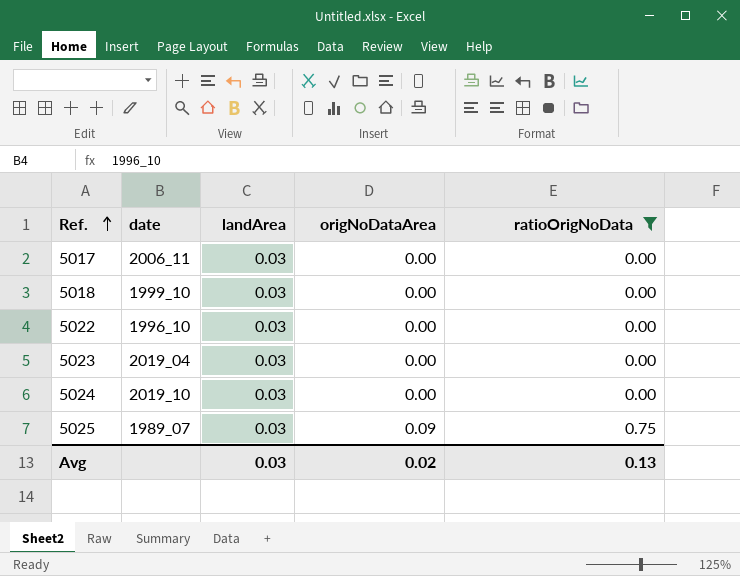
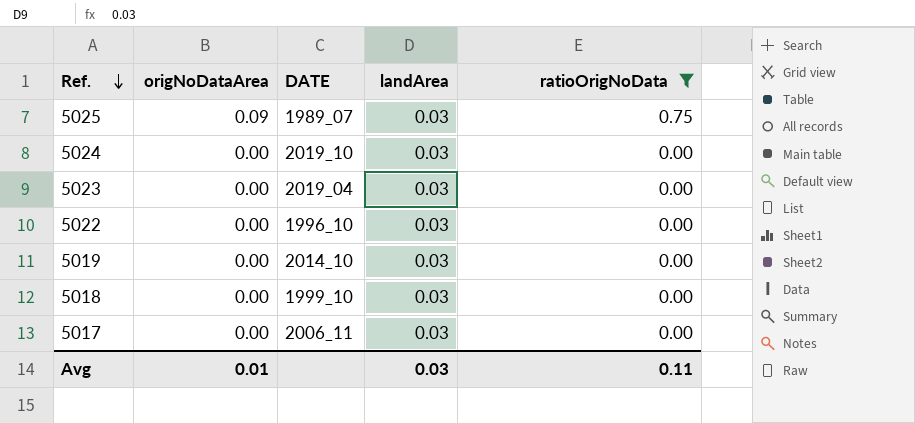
row order: Ref. ascending -> Ref. descending
column origNoDataArea | position: 4 -> 2
column name: date -> DATE
row 5019: none -> 0.00 | 2014_10 | 0.03 | 0.00
Avg | origNoDataArea: 0.02 -> 0.01
Avg | ratioOrigNoData: 0.13 -> 0.11

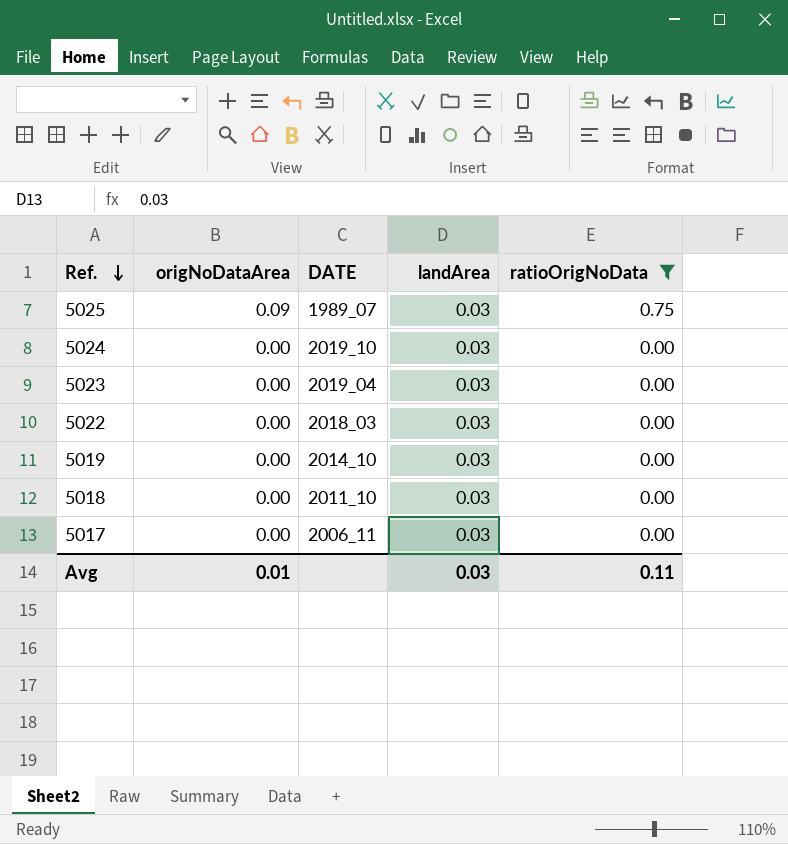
5022 | DATE: 1996_10 -> 2018_03
5018 | DATE: 1999_10 -> 2011_10

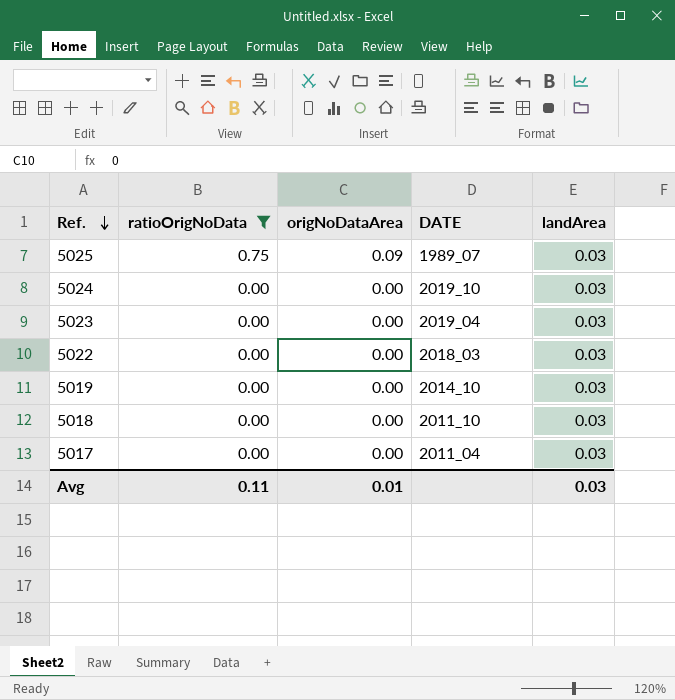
column ratioOrigNoData | position: 5 -> 2
5017 | DATE: 2006_11 -> 2011_04

